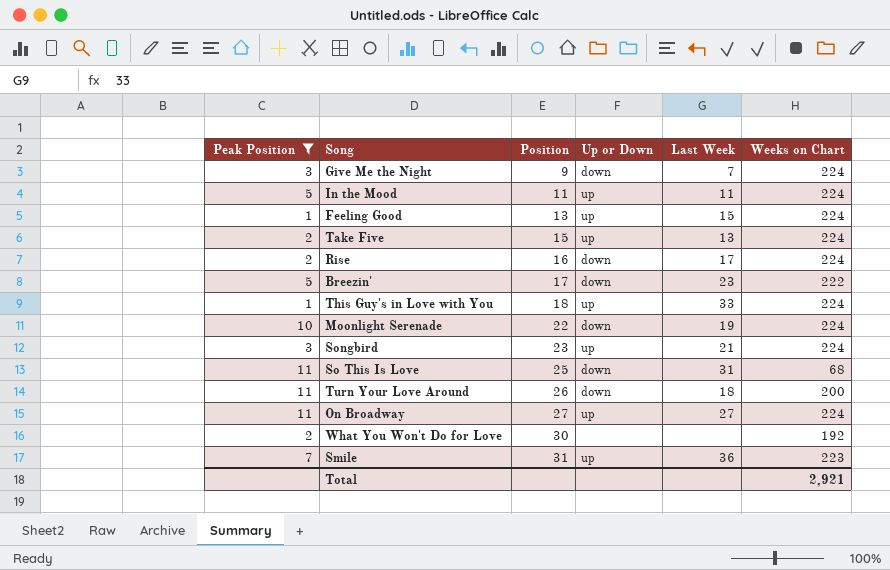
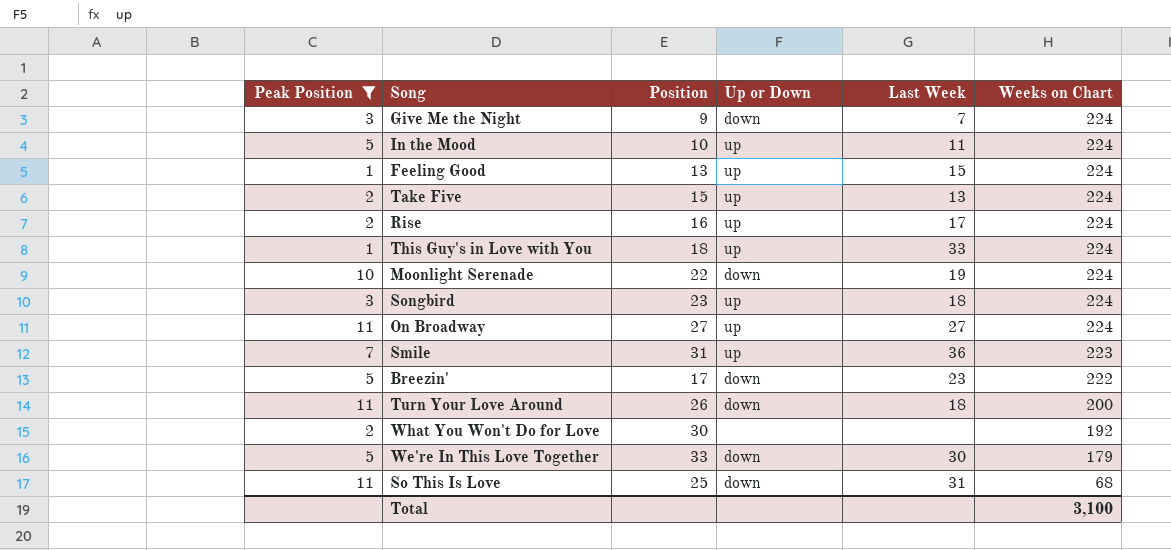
row order: Position ascending -> Weeks on Chart descending
In the Mood | Position: 11 -> 10
Rise | Up or Down: down -> up
Songbird | Last Week: 21 -> 18
row We're In This Love Together: none -> 5 | 33 | down | 30 | 179
Total | Weeks on Chart: 2,921 -> 3,100

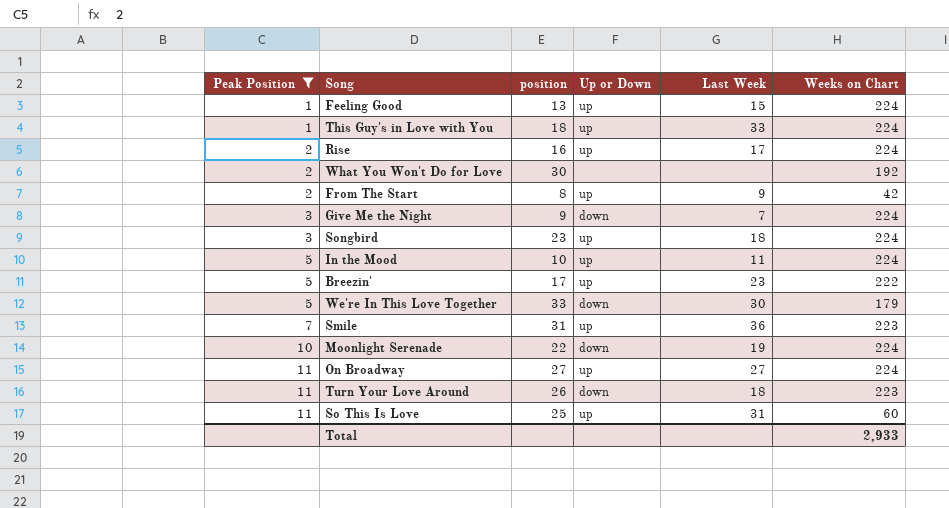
row order: Weeks on Chart descending -> Peak Position ascending
column name: Position -> position
row Take Five: 2 | 15 | up | 13 | 224 -> none
row From The Start: none -> 2 | 8 | up | 9 | 42
Breezin' | Up or Down: down -> up
Turn Your Love Around | Weeks on Chart: 200 -> 223
So This Is Love | Up or Down: down -> up
So This Is Love | Weeks on Chart: 68 -> 60
Total | Weeks on Chart: 3,100 -> 2,933

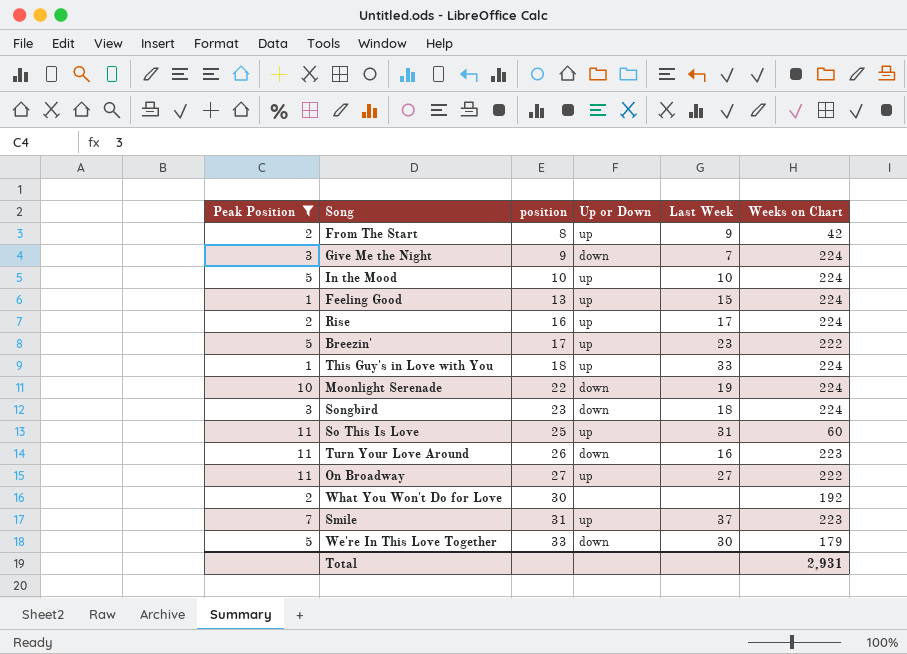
row order: Peak Position ascending -> position ascending
In the Mood | Last Week: 11 -> 10
Songbird | Up or Down: up -> down
Turn Your Love Around | Last Week: 18 -> 16
On Broadway | Weeks on Chart: 224 -> 222
Smile | Last Week: 36 -> 37
Total | Weeks on Chart: 2,933 -> 2,931

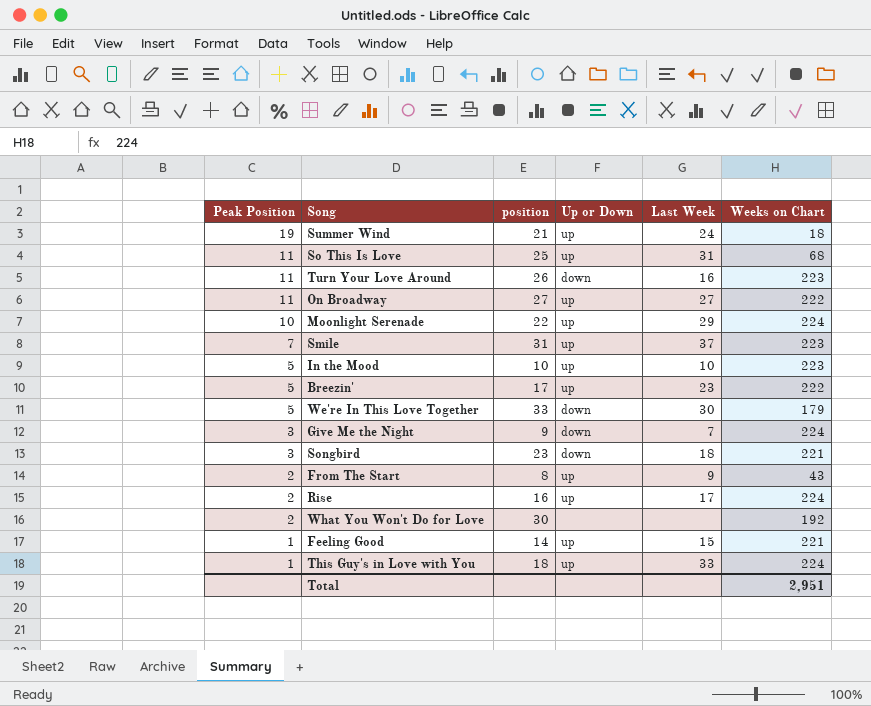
filter: Peak Position != 19 -> none
row order: position ascending -> Peak Position descending
So This Is Love | Weeks on Chart: 60 -> 68
Moonlight Serenade | Up or Down: down -> up
Moonlight Serenade | Last Week: 19 -> 29
In the Mood | Weeks on Chart: 224 -> 223
Songbird | Weeks on Chart: 224 -> 221
From The Start | Weeks on Chart: 42 -> 43
Feeling Good | position: 13 -> 14
Feeling Good | Weeks on Chart: 224 -> 221
Total | Weeks on Chart: 2,931 -> 2,951

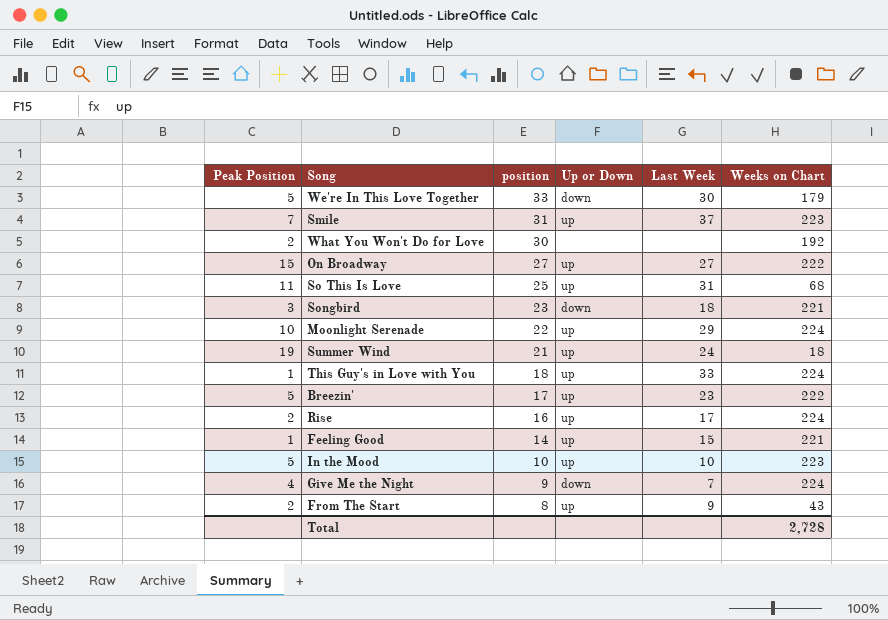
row order: Peak Position descending -> position descending
row Turn Your Love Around: 11 | 26 | down | 16 | 223 -> none
On Broadway | Peak Position: 11 -> 15
Give Me the Night | Peak Position: 3 -> 4
Total | Weeks on Chart: 2,951 -> 2,728

